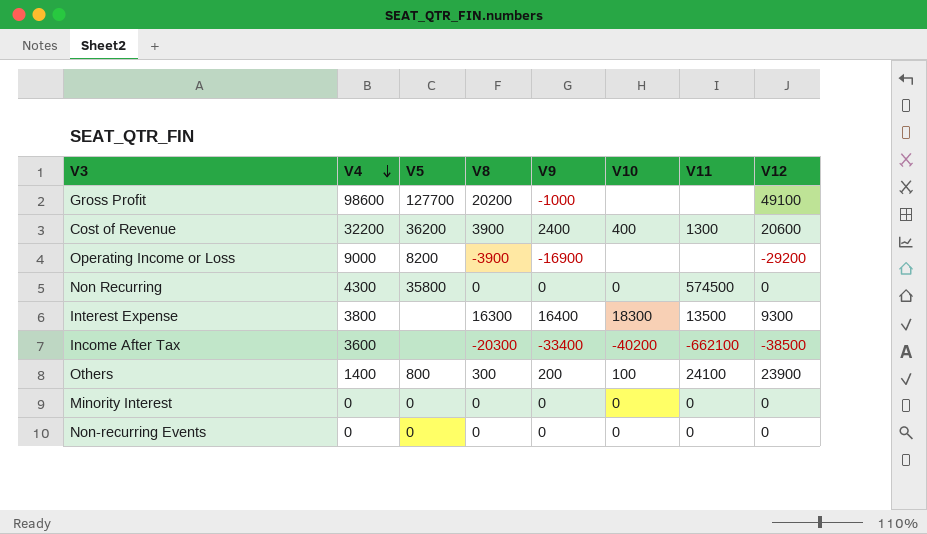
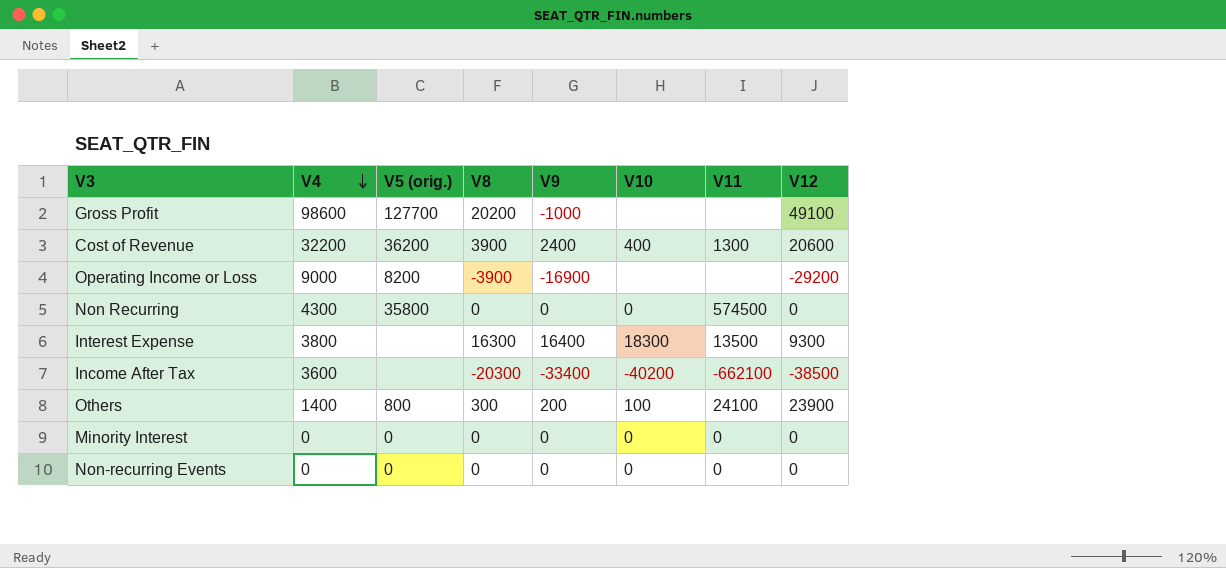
column name: V5 -> V5 (orig.)

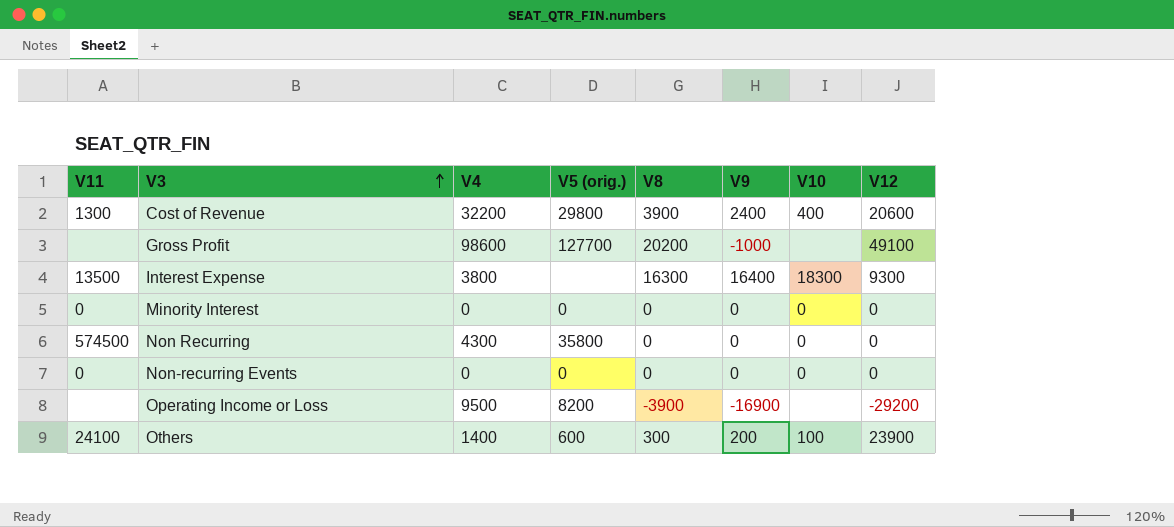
row order: V4 descending -> V3 ascending
column V11 | position: 7 -> 1
row Income After Tax: 3600 | none | -20300 | -33400 | -40200 | -662100 | -38500 -> none
Cost of Revenue | V5 (orig.): 36200 -> 29800
Operating Income or Loss | V4: 9000 -> 9500
Others | V5 (orig.): 800 -> 600

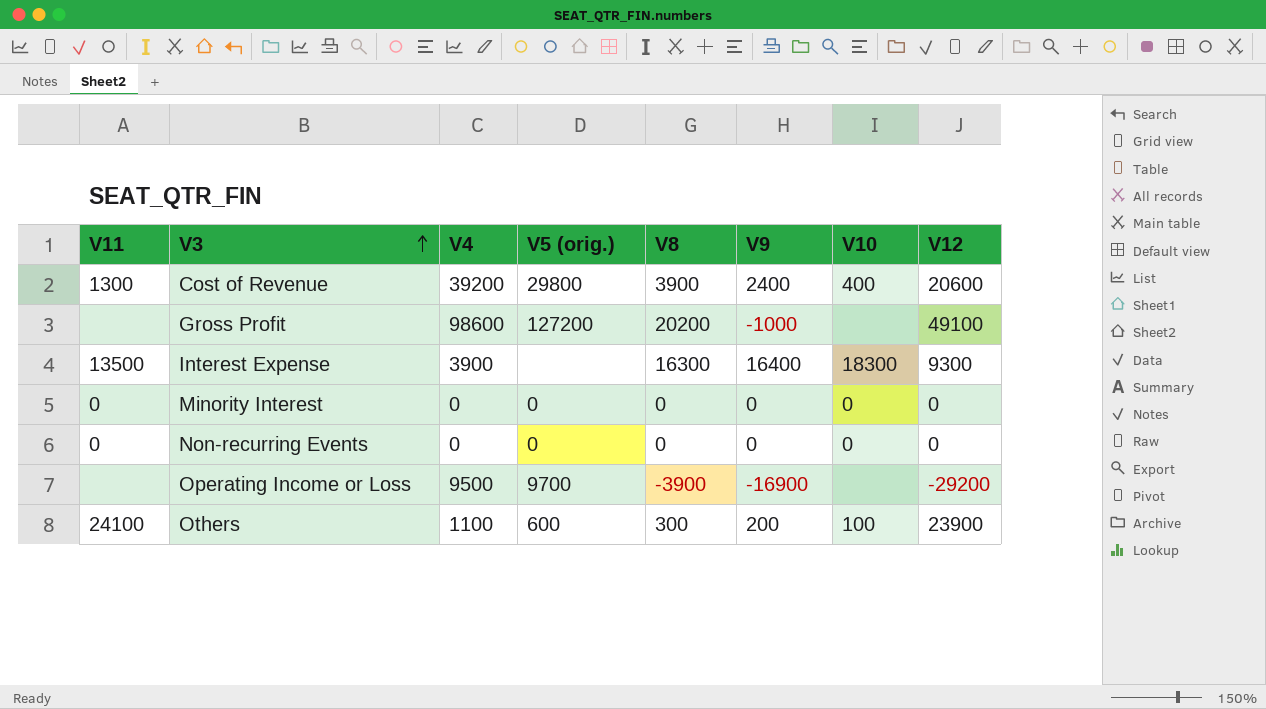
row Non Recurring: 574500 | 4300 | 35800 | 0 | 0 | 0 | 0 -> none
Cost of Revenue | V4: 32200 -> 39200
Gross Profit | V5 (orig.): 127700 -> 127200
Interest Expense | V4: 3800 -> 3900
Operating Income or Loss | V5 (orig.): 8200 -> 9700
Others | V4: 1400 -> 1100

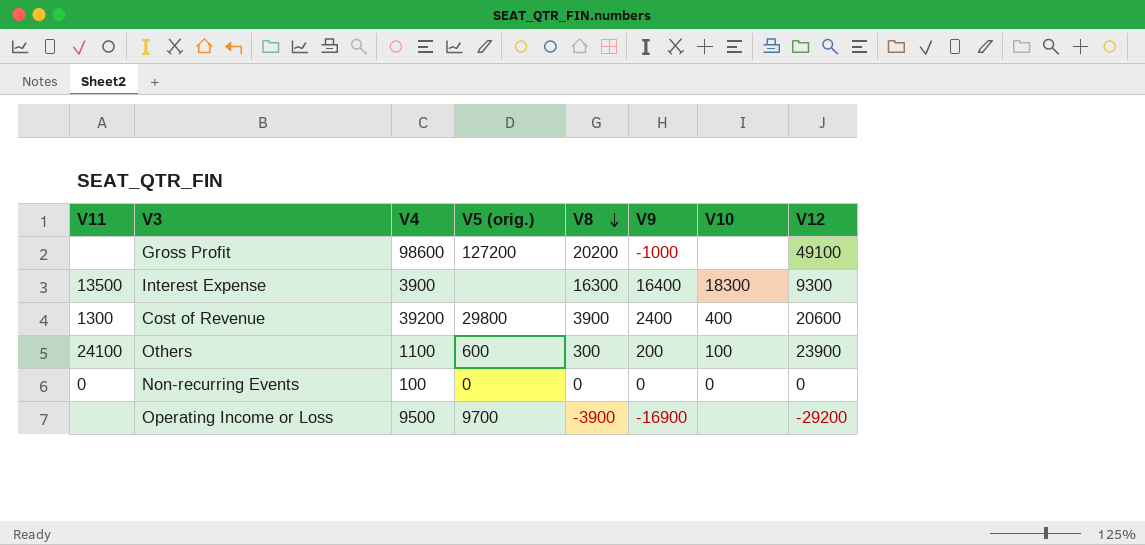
row order: V3 ascending -> V8 descending
row Minority Interest: 0 | 0 | 0 | 0 | 0 | 0 | 0 -> none
Non-recurring Events | V4: 0 -> 100

